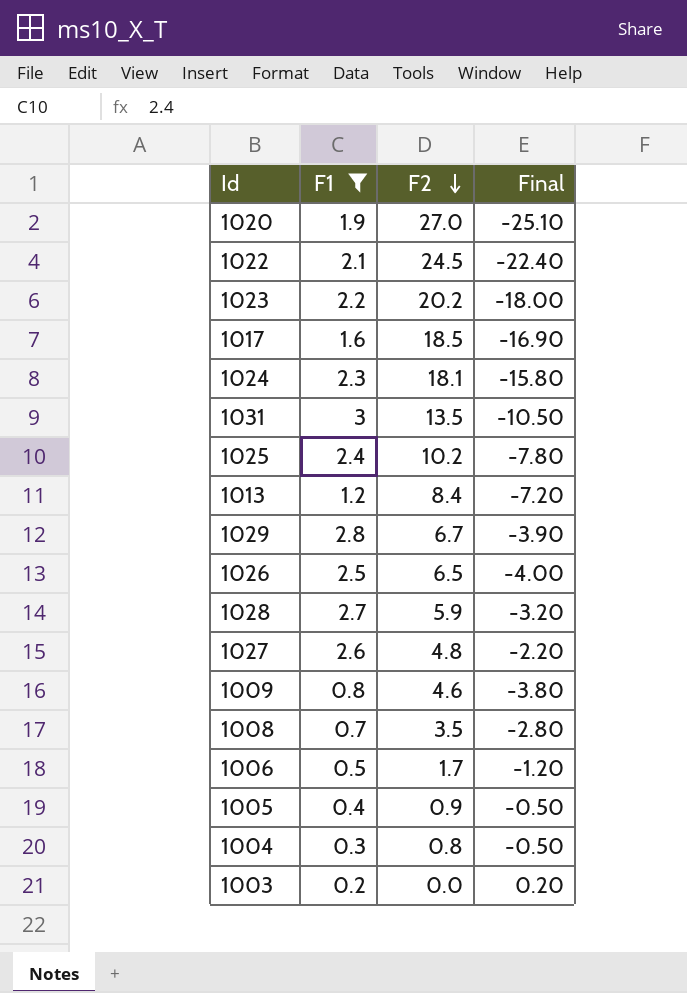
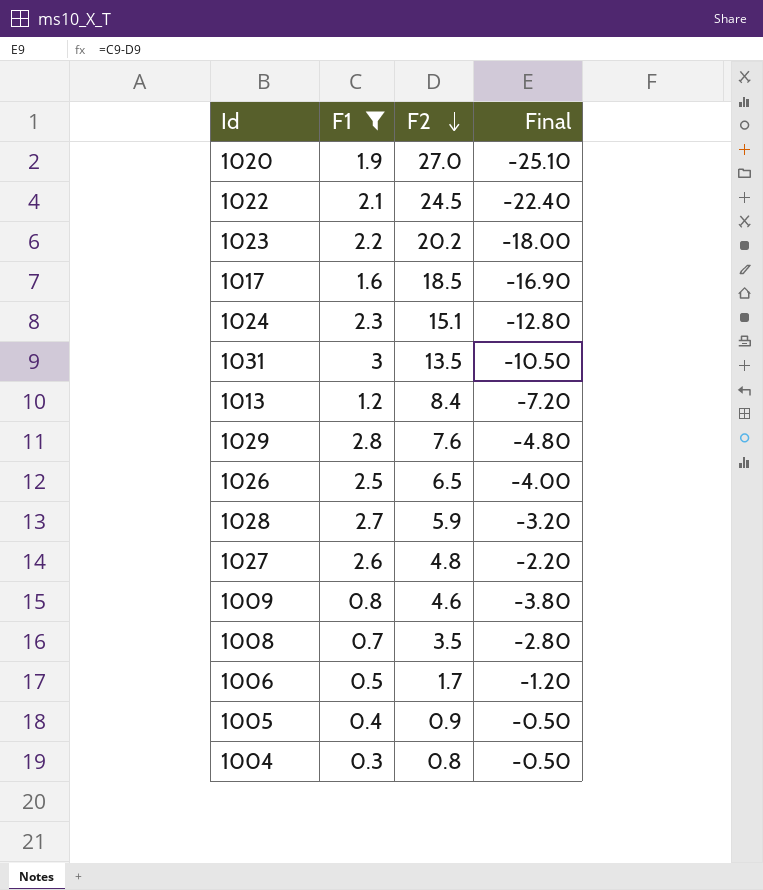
row 1025: 2.4 | 10.2 | -7.80 -> none
row 1003: 0.2 | 0.0 | 0.20 -> none
1024 | F2: 18.1 -> 15.1
1024 | Final: -15.80 -> -12.80
1029 | F2: 6.7 -> 7.6
1029 | Final: -3.90 -> -4.80

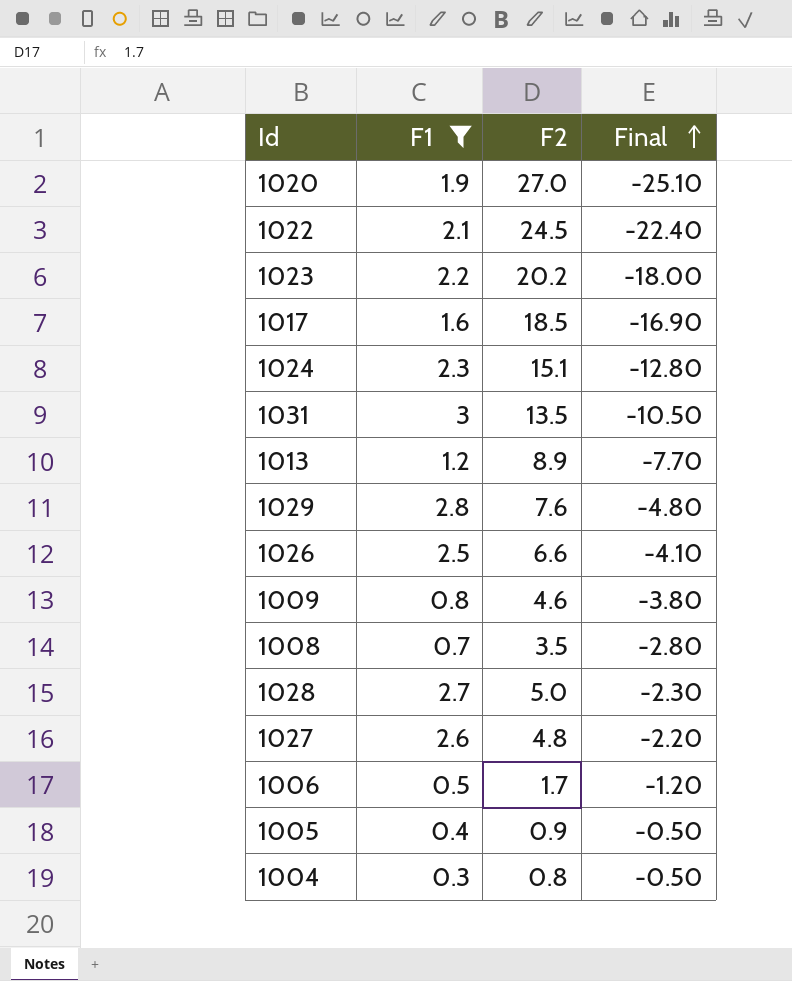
row order: F2 descending -> Final ascending
1013 | F2: 8.4 -> 8.9
1013 | Final: -7.20 -> -7.70
1026 | F2: 6.5 -> 6.6
1026 | Final: -4.00 -> -4.10
1028 | F2: 5.9 -> 5.0
1028 | Final: -3.20 -> -2.30

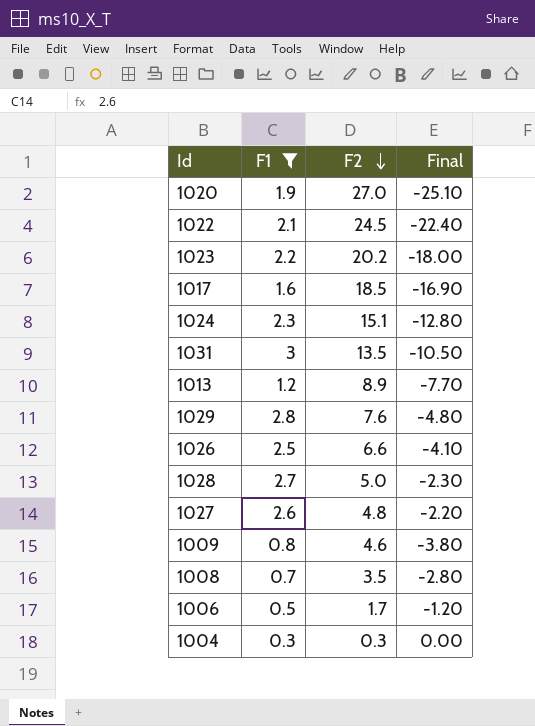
row order: Final ascending -> F2 descending
row 1005: 0.4 | 0.9 | -0.50 -> none
1004 | F2: 0.8 -> 0.3
1004 | Final: -0.50 -> 0.00

